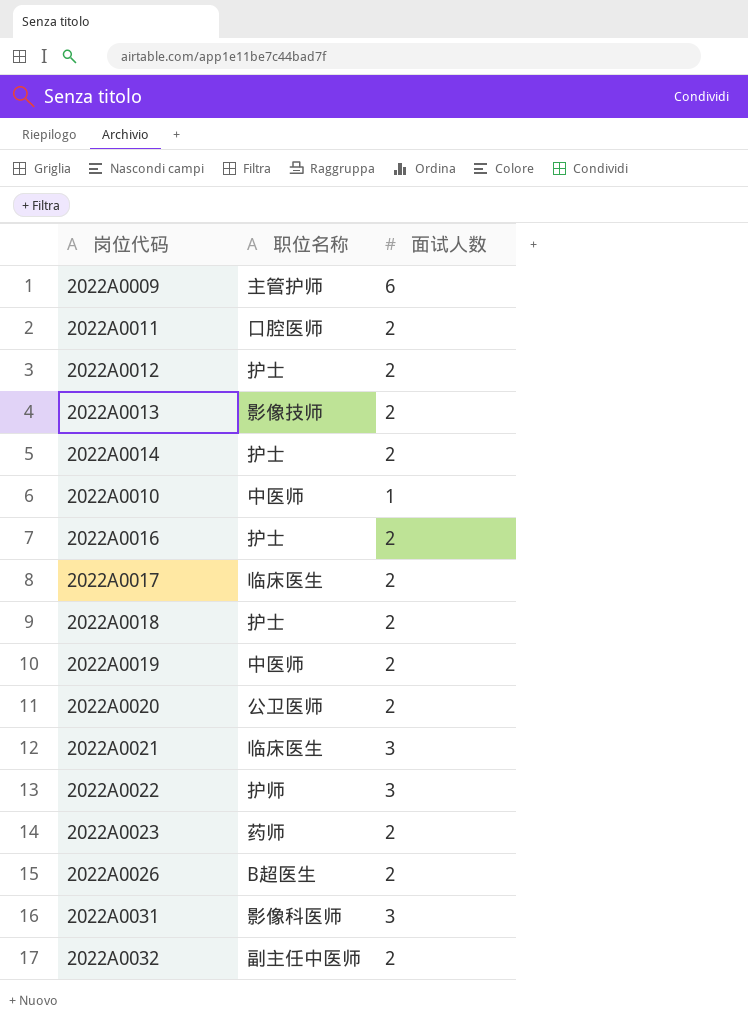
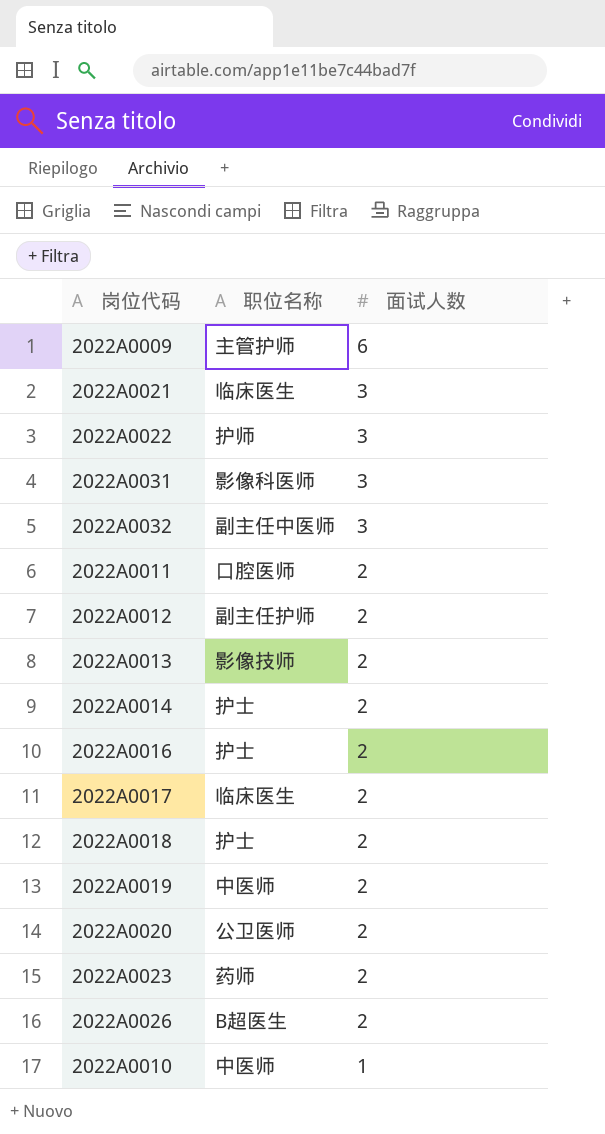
row order: none -> 面试人数 descending
2022A0032 | 面试人数: 2 -> 3
2022A0012 | 职位名称: 护士 -> 副主任护师

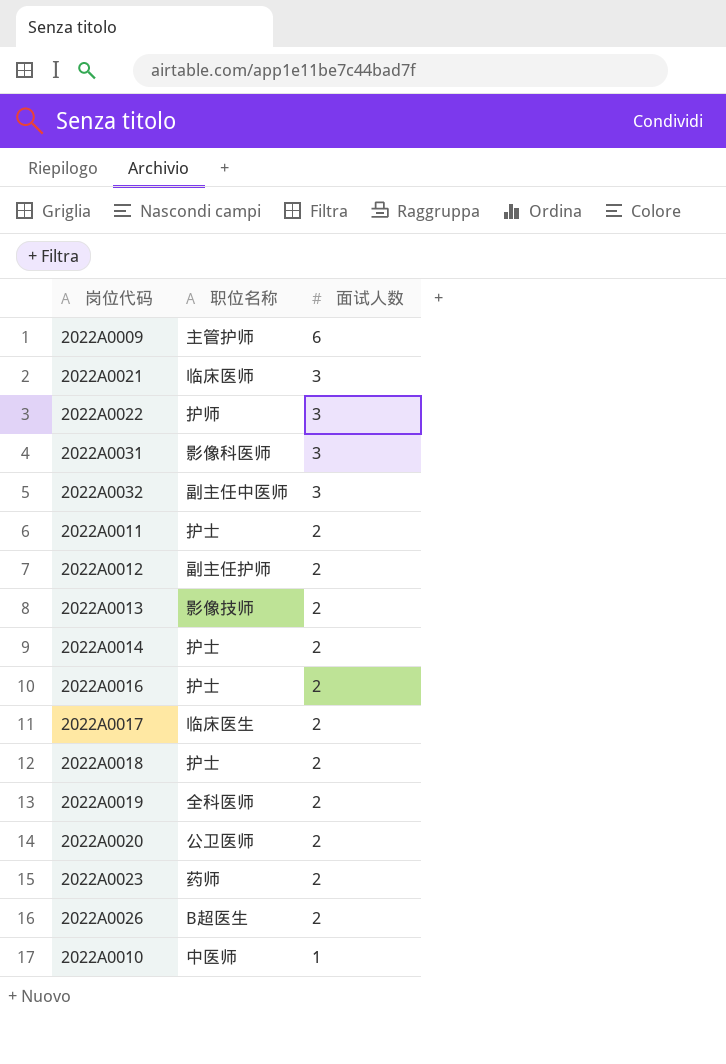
2022A0021 | 职位名称: 临床医生 -> 临床医师
2022A0011 | 职位名称: 口腔医师 -> 护士
2022A0019 | 职位名称: 中医师 -> 全科医师

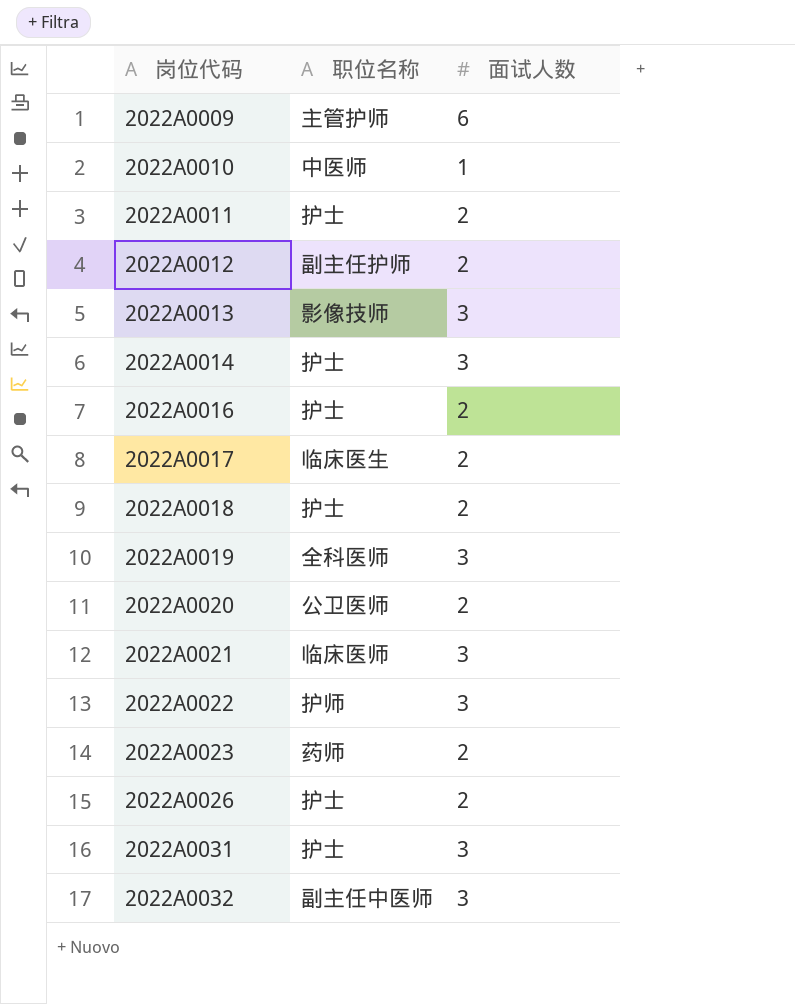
row order: 面试人数 descending -> 岗位代码 ascending
2022A0013 | 面试人数: 2 -> 3
2022A0014 | 面试人数: 2 -> 3
2022A0019 | 面试人数: 2 -> 3
2022A0026 | 职位名称: B超医生 -> 护士
2022A0031 | 职位名称: 影像科医师 -> 护士

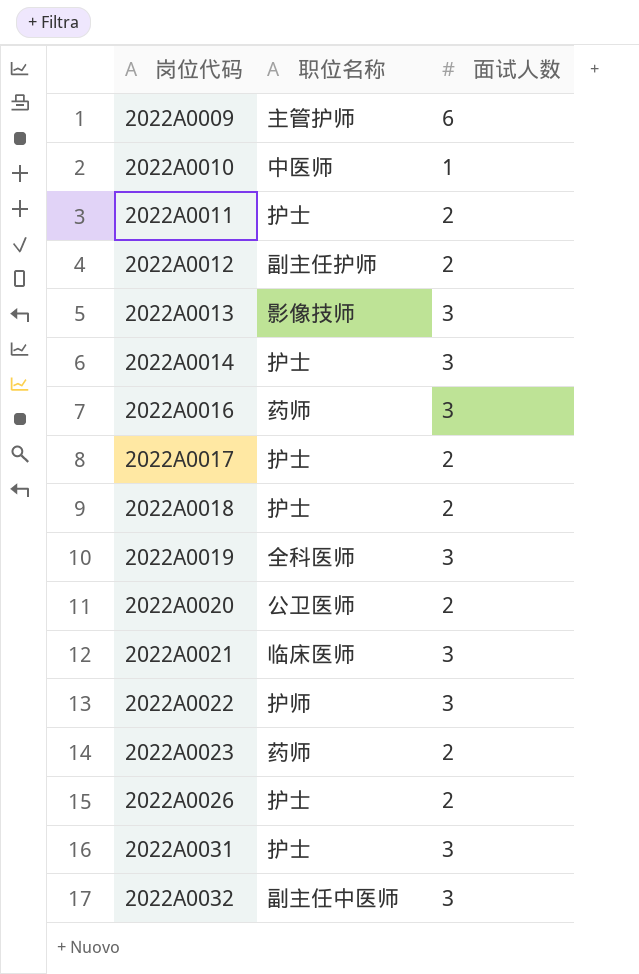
2022A0016 | 职位名称: 护士 -> 药师
2022A0016 | 面试人数: 2 -> 3
2022A0017 | 职位名称: 临床医生 -> 护士

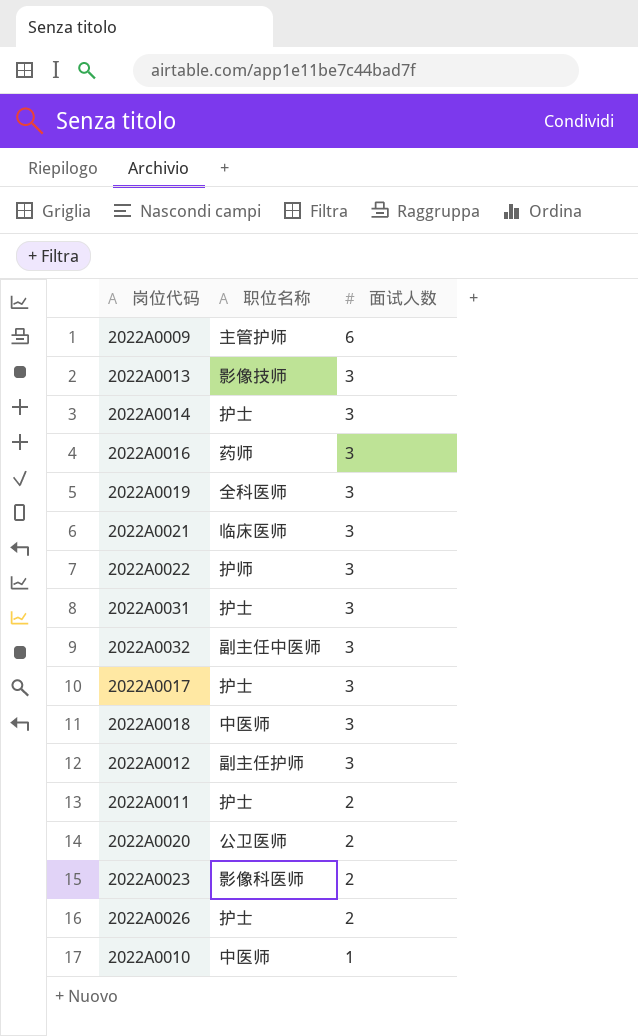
row order: 岗位代码 ascending -> 面试人数 descending
2022A0017 | 面试人数: 2 -> 3
2022A0018 | 职位名称: 护士 -> 中医师
2022A0018 | 面试人数: 2 -> 3
2022A0012 | 面试人数: 2 -> 3
2022A0023 | 职位名称: 药师 -> 影像科医师

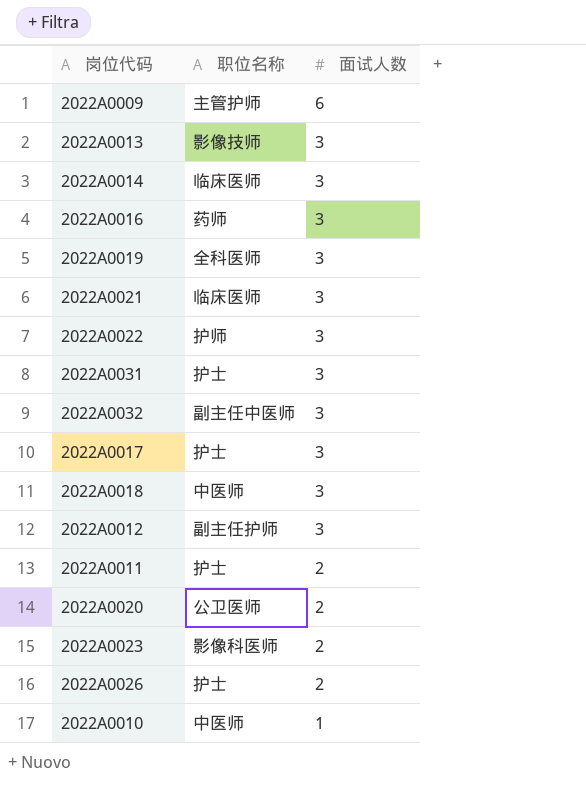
2022A0014 | 职位名称: 护士 -> 临床医师

